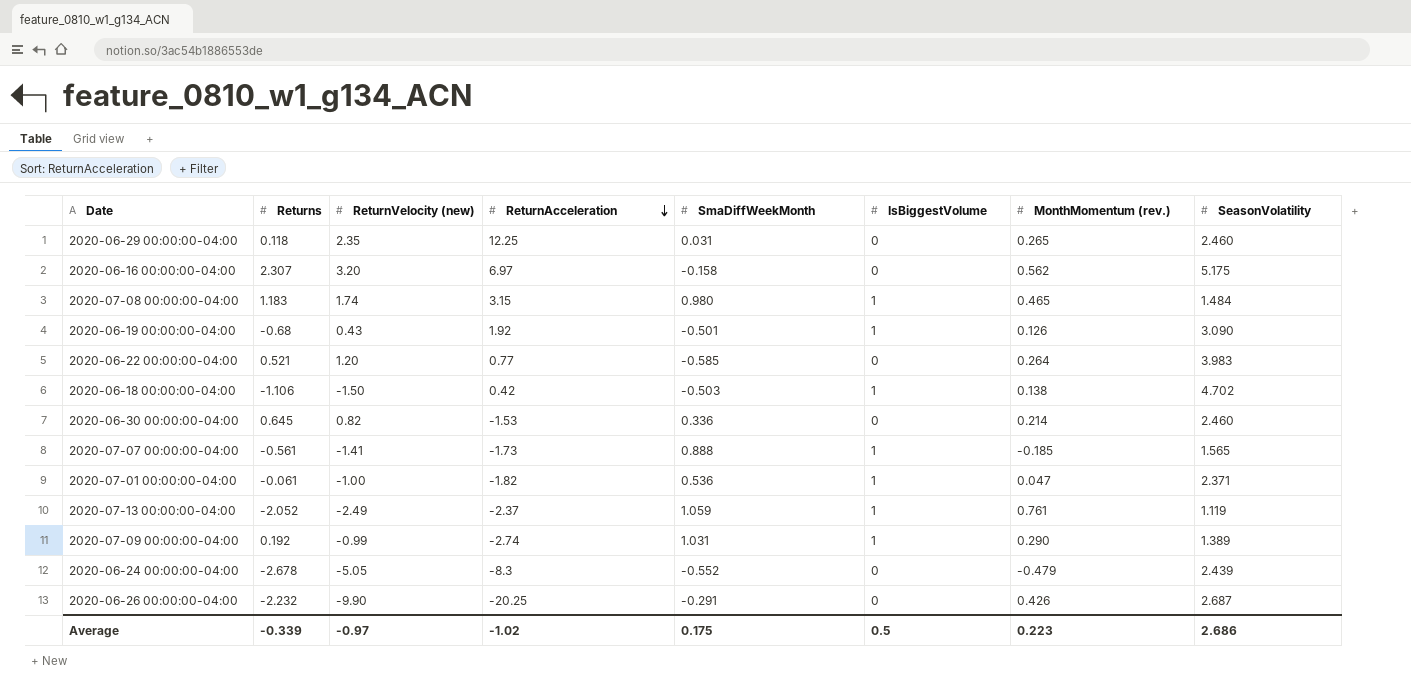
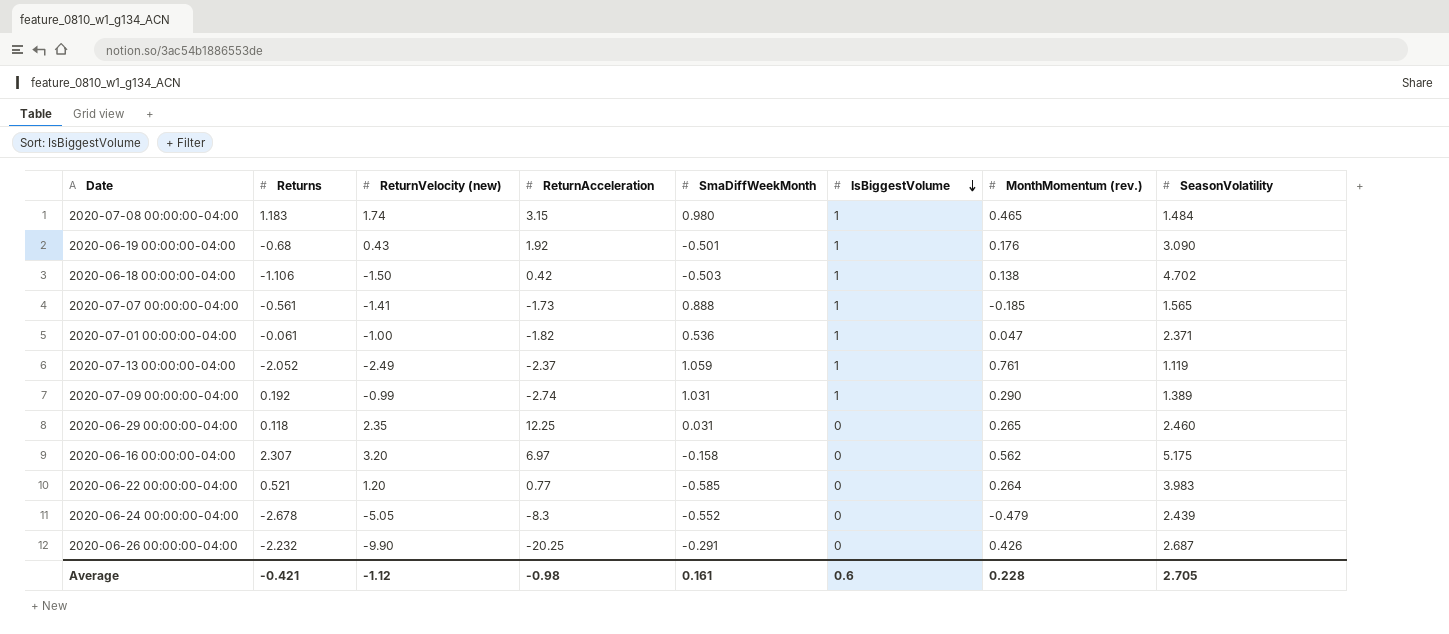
row order: ReturnAcceleration descending -> IsBiggestVolume descending
row 2020-06-30 00:00:00-04:00: 0.645 | 0.82 | -1.53 | 0.336 | 0 | 0.214 | 2.460 -> none
2020-06-19 00:00:00-04:00 | MonthMomentum (rev.): 0.126 -> 0.176
Average | Returns: -0.339 -> -0.421
Average | ReturnVelocity (new): -0.97 -> -1.12
Average | ReturnAcceleration: -1.02 -> -0.98
Average | SmaDiffWeekMonth: 0.175 -> 0.161
Average | IsBiggestVolume: 0.5 -> 0.6
Average | MonthMomentum (rev.): 0.223 -> 0.228
Average | SeasonVolatility: 2.686 -> 2.705

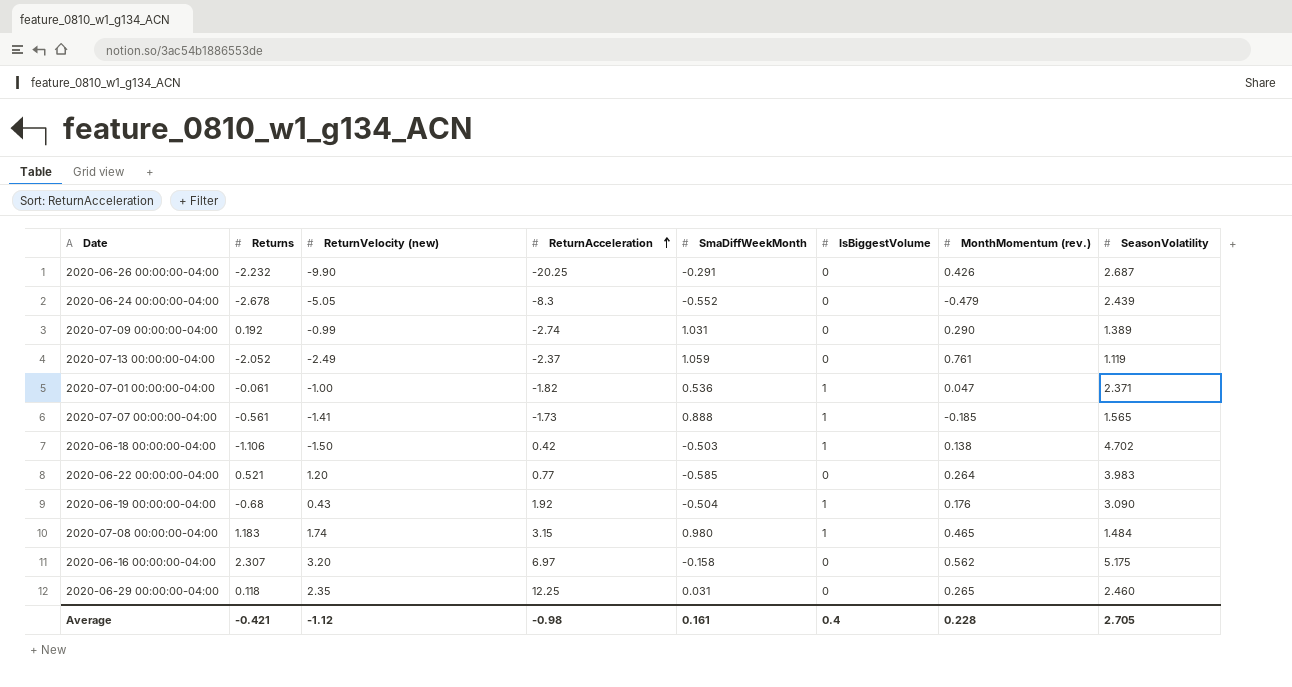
row order: IsBiggestVolume descending -> ReturnAcceleration ascending
2020-07-09 00:00:00-04:00 | IsBiggestVolume: 1 -> 0
2020-07-13 00:00:00-04:00 | IsBiggestVolume: 1 -> 0
2020-06-19 00:00:00-04:00 | SmaDiffWeekMonth: -0.501 -> -0.504
Average | IsBiggestVolume: 0.6 -> 0.4

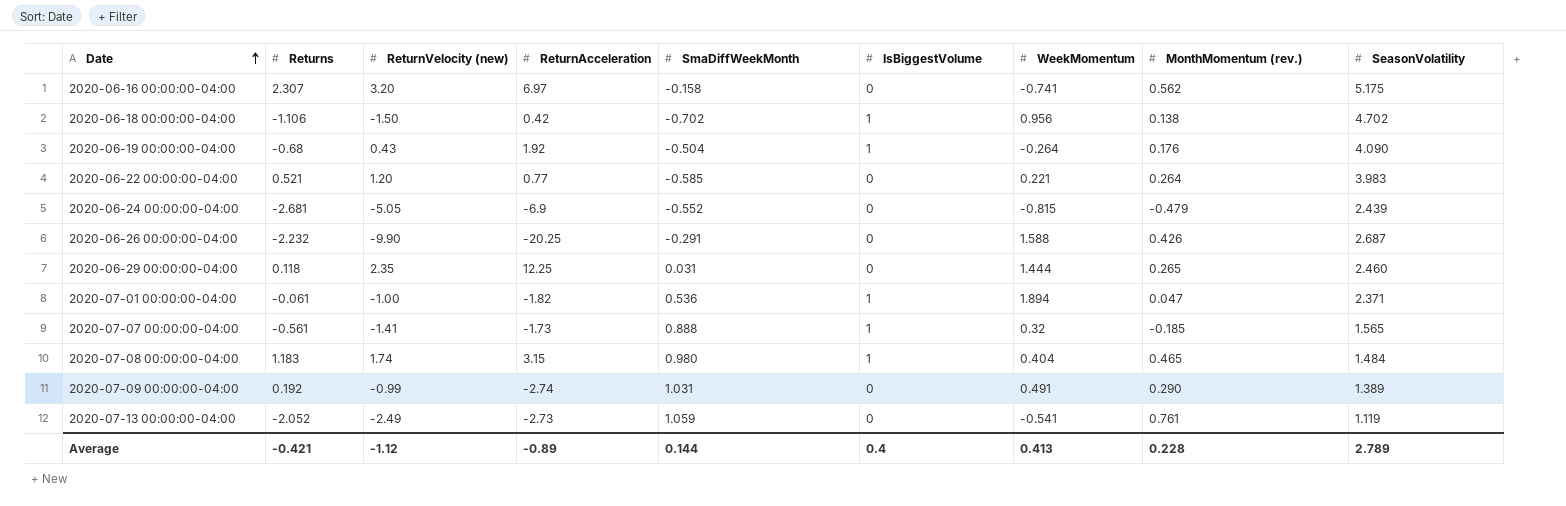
row order: ReturnAcceleration ascending -> Date ascending
column WeekMomentum | position: none -> 7
2020-06-18 00:00:00-04:00 | SmaDiffWeekMonth: -0.503 -> -0.702
2020-06-19 00:00:00-04:00 | SeasonVolatility: 3.090 -> 4.090
2020-06-24 00:00:00-04:00 | Returns: -2.678 -> -2.681
2020-06-24 00:00:00-04:00 | ReturnAcceleration: -8.3 -> -6.9
2020-07-13 00:00:00-04:00 | ReturnAcceleration: -2.37 -> -2.73
Average | ReturnAcceleration: -0.98 -> -0.89
Average | SmaDiffWeekMonth: 0.161 -> 0.144
Average | SeasonVolatility: 2.705 -> 2.789

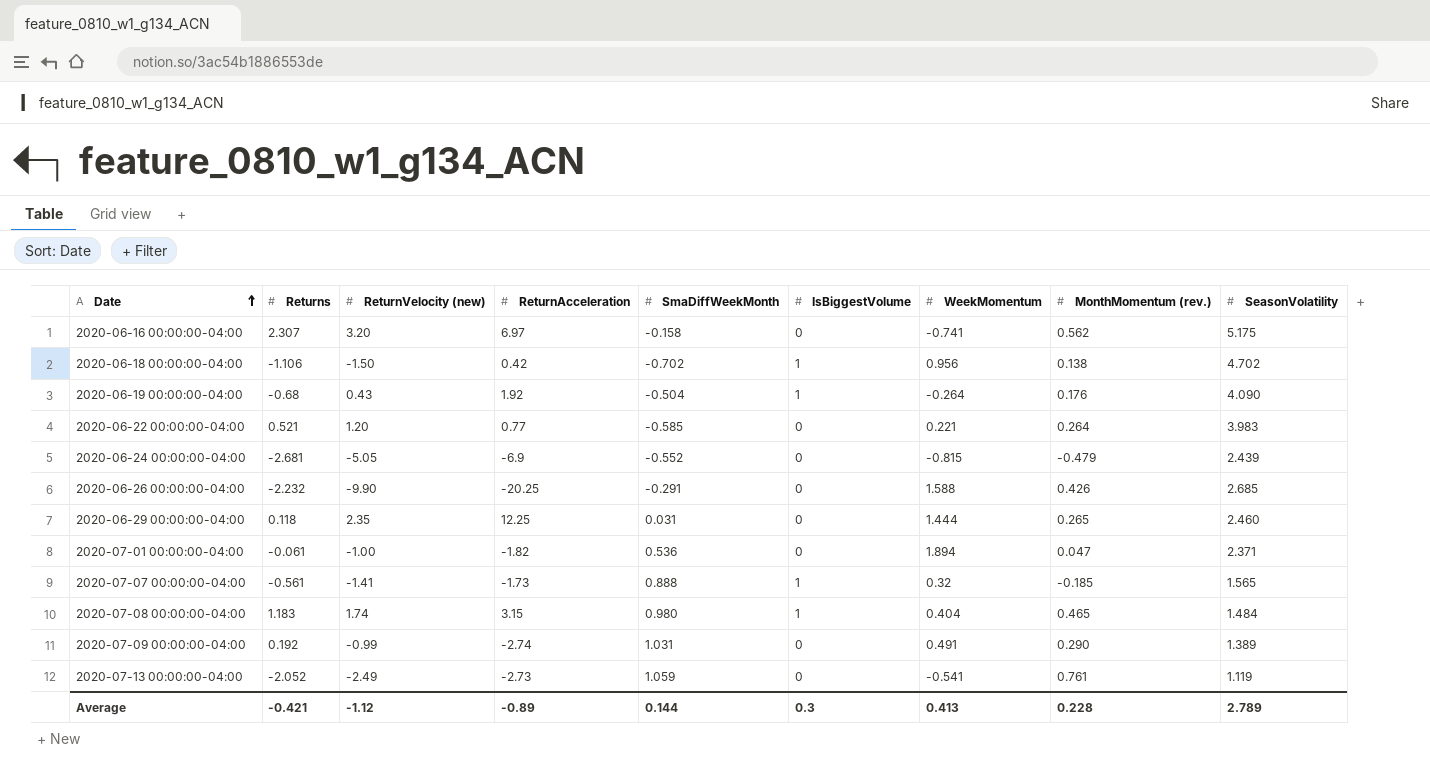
2020-06-26 00:00:00-04:00 | SeasonVolatility: 2.687 -> 2.685
2020-07-01 00:00:00-04:00 | IsBiggestVolume: 1 -> 0
Average | IsBiggestVolume: 0.4 -> 0.3

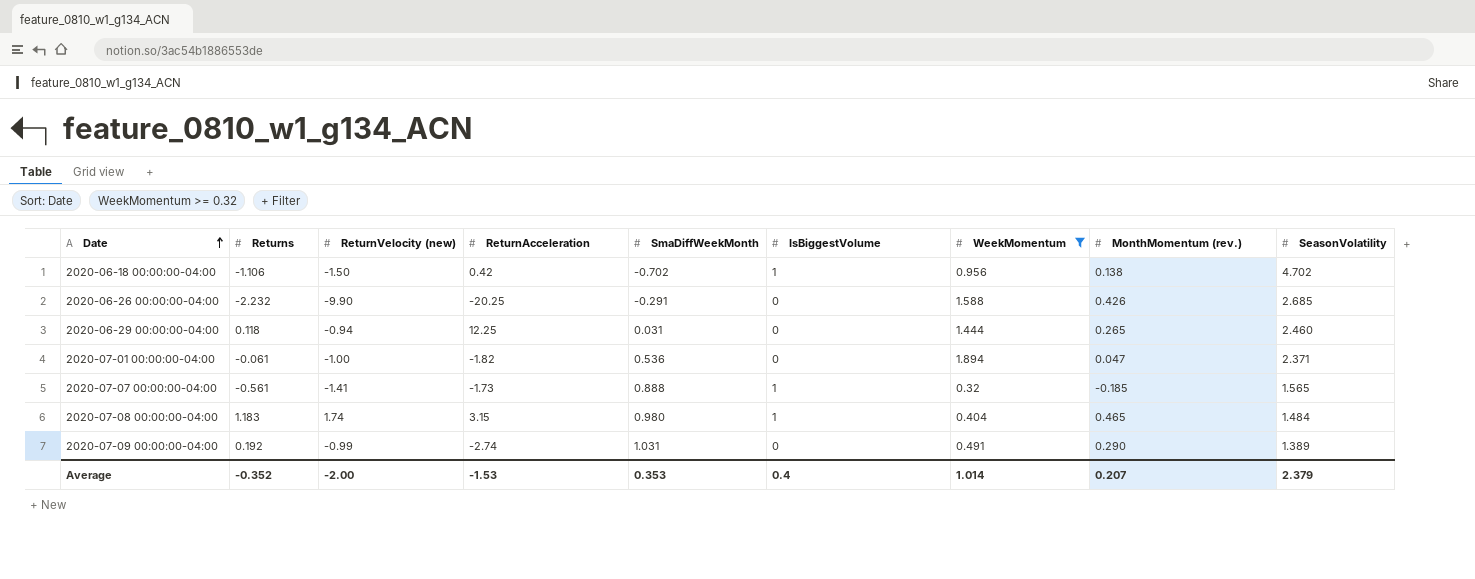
filter: none -> WeekMomentum >= 0.32
2020-06-29 00:00:00-04:00 | ReturnVelocity (new): 2.35 -> -0.94
Average | Returns: -0.421 -> -0.352
Average | ReturnVelocity (new): -1.12 -> -2.00
Average | ReturnAcceleration: -0.89 -> -1.53
Average | SmaDiffWeekMonth: 0.144 -> 0.353
Average | IsBiggestVolume: 0.3 -> 0.4
Average | WeekMomentum: 0.413 -> 1.014
Average | MonthMomentum (rev.): 0.228 -> 0.207
Average | SeasonVolatility: 2.789 -> 2.379

